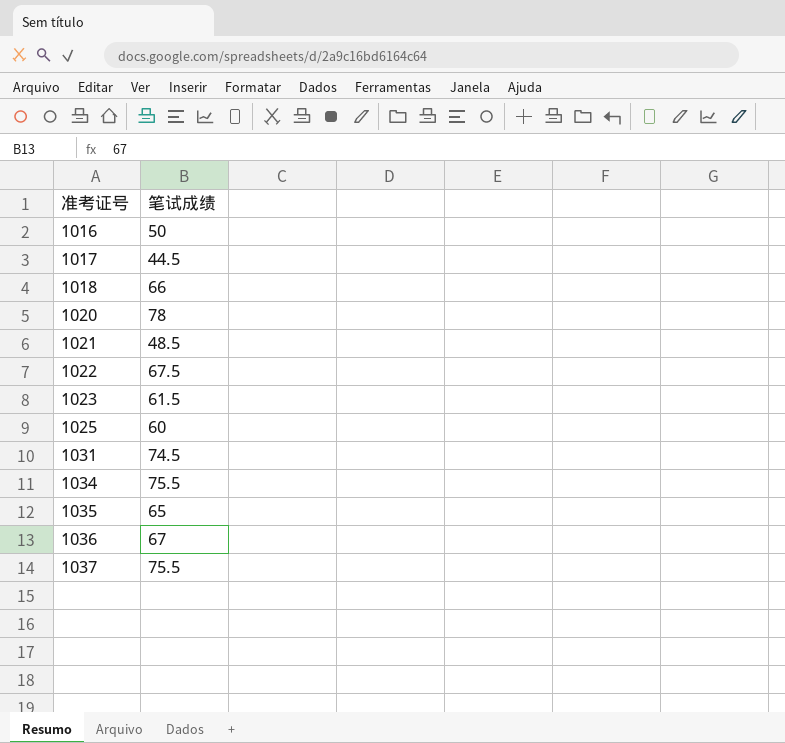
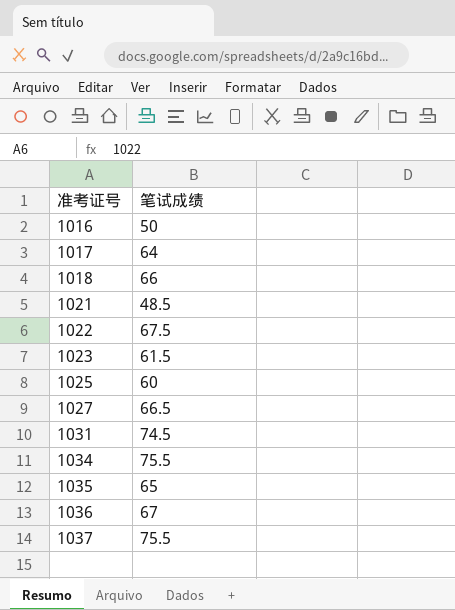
row 1020: 78 -> none
1017 | 笔试成绩: 44.5 -> 64
row 1027: none -> 66.5

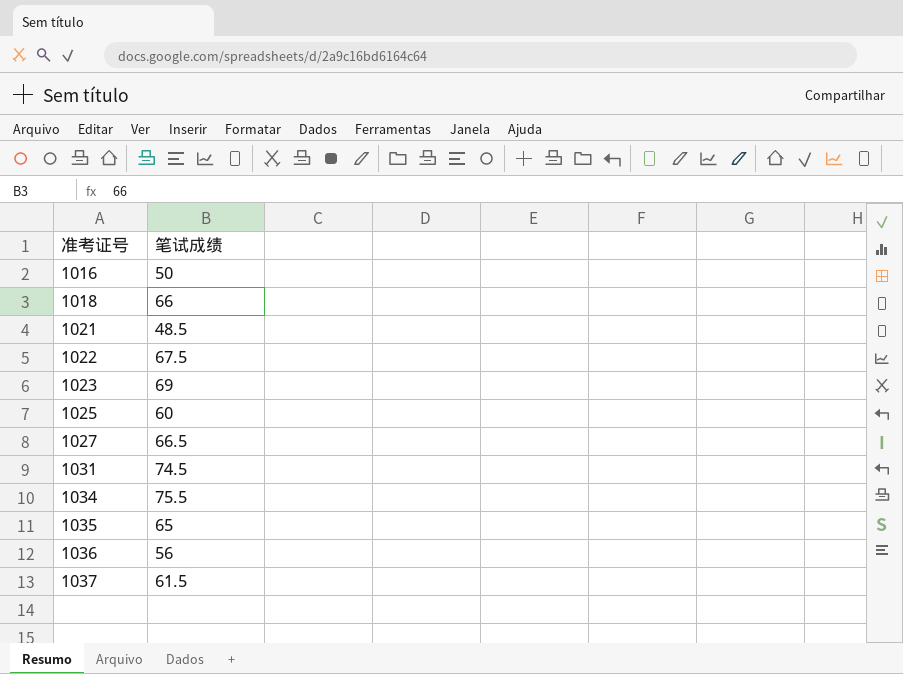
row 1017: 64 -> none
1023 | 笔试成绩: 61.5 -> 69
1036 | 笔试成绩: 67 -> 56
1037 | 笔试成绩: 75.5 -> 61.5

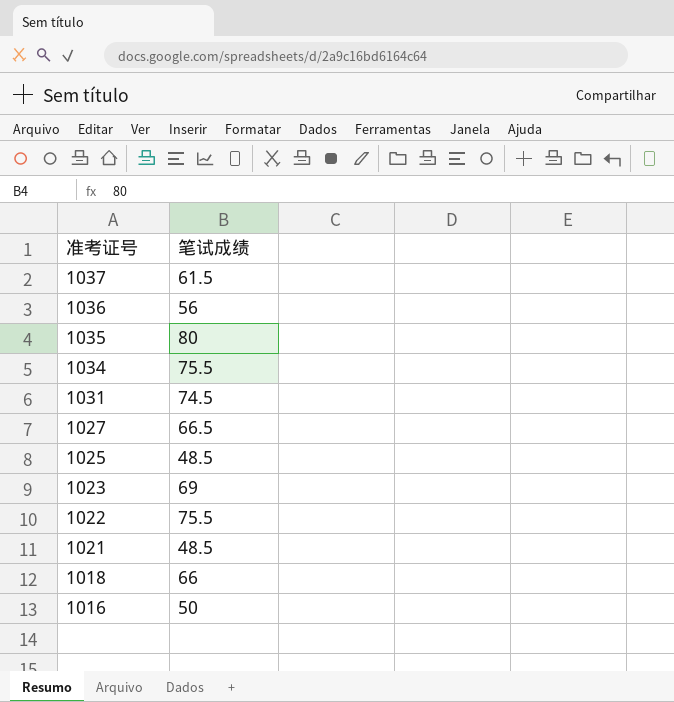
row order: 准考证号 ascending -> 准考证号 descending
1035 | 笔试成绩: 65 -> 80
1025 | 笔试成绩: 60 -> 48.5
1022 | 笔试成绩: 67.5 -> 75.5

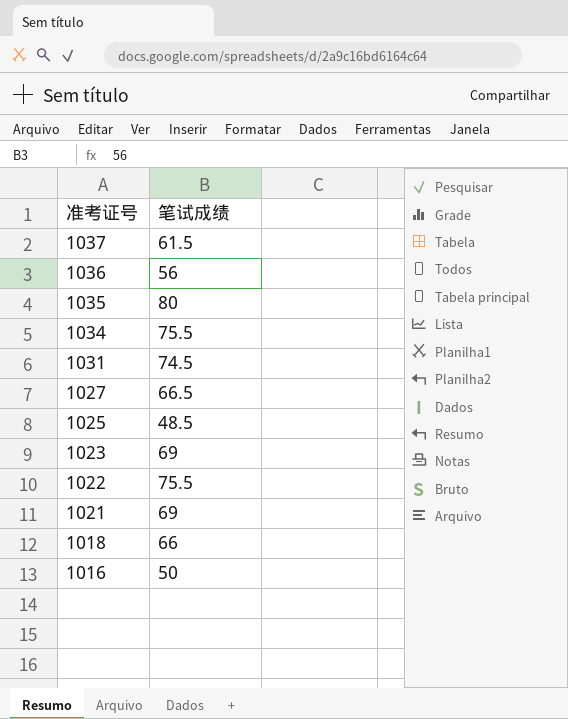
1021 | 笔试成绩: 48.5 -> 69

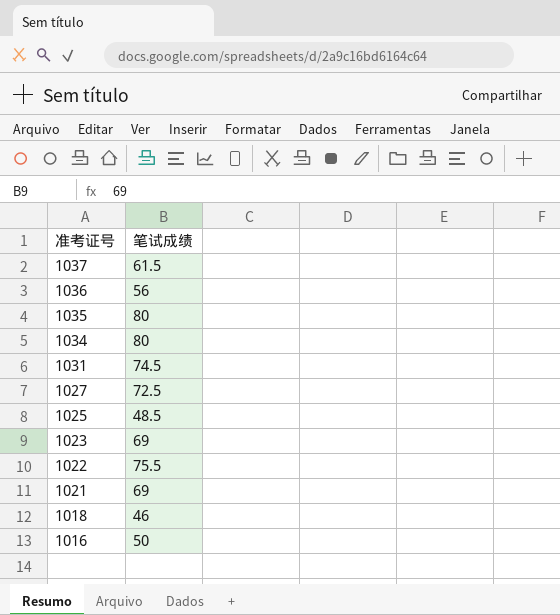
1034 | 笔试成绩: 75.5 -> 80
1027 | 笔试成绩: 66.5 -> 72.5
1018 | 笔试成绩: 66 -> 46

